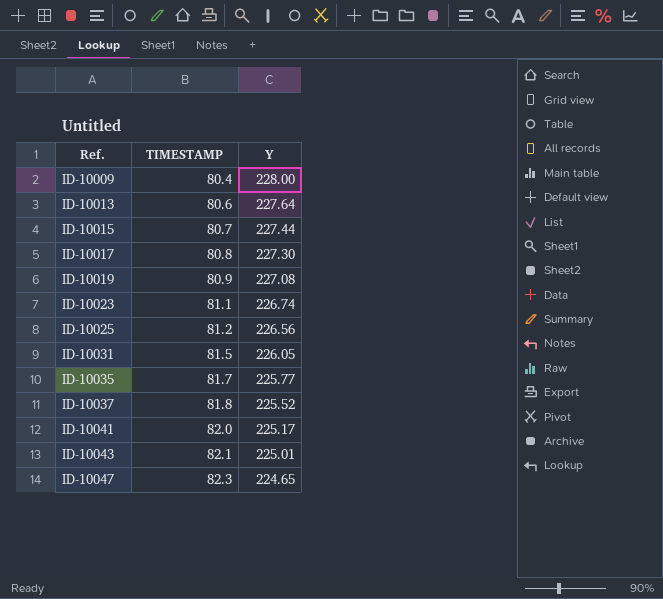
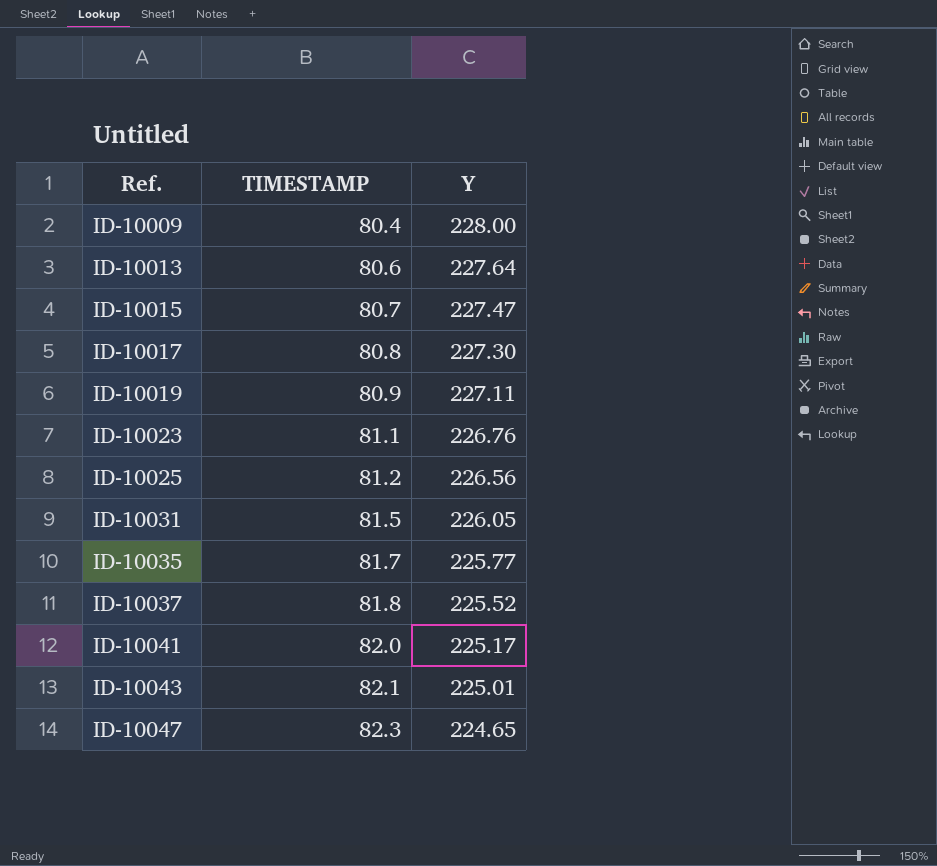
ID-10015 | Y: 227.44 -> 227.47
ID-10019 | Y: 227.08 -> 227.11
ID-10023 | Y: 226.74 -> 226.76

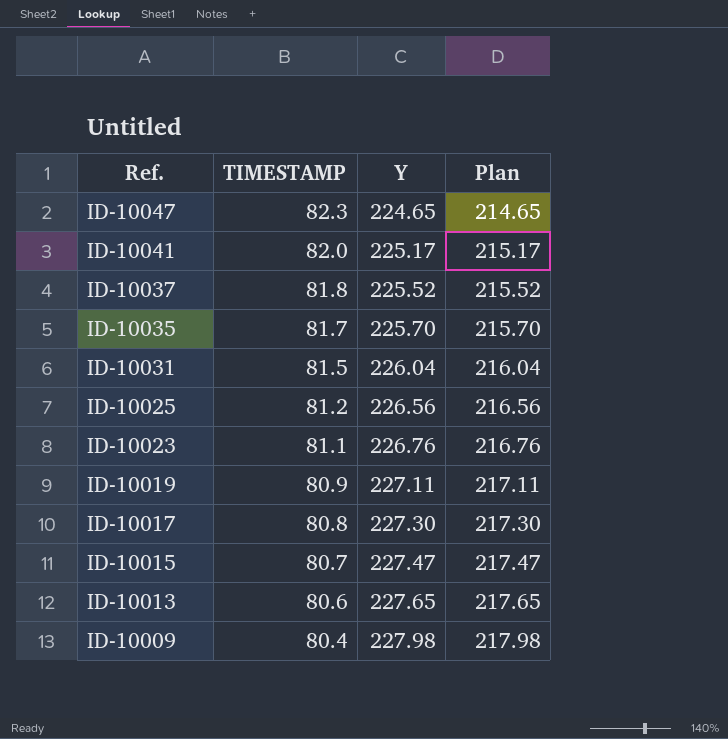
row order: Ref. ascending -> Ref. descending
column Plan | formula: none -> [Y] - 10
row ID-10043: 82.1 | 225.01 -> none
ID-10035 | Y: 225.77 -> 225.70
ID-10031 | Y: 226.05 -> 226.04
ID-10013 | Y: 227.64 -> 227.65
ID-10009 | Y: 228.00 -> 227.98

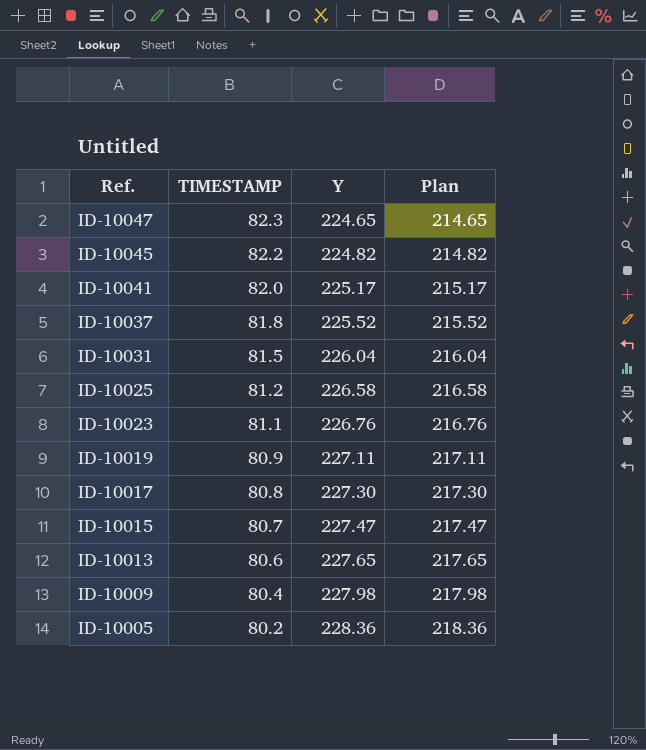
row ID-10035: 81.7 | 225.70 | 215.70 -> none
row ID-10045: none -> 82.2 | 224.82 | 214.82
ID-10025 | Y: 226.56 -> 226.58
ID-10025 | Plan: 216.56 -> 216.58
row ID-10005: none -> 80.2 | 228.36 | 218.36

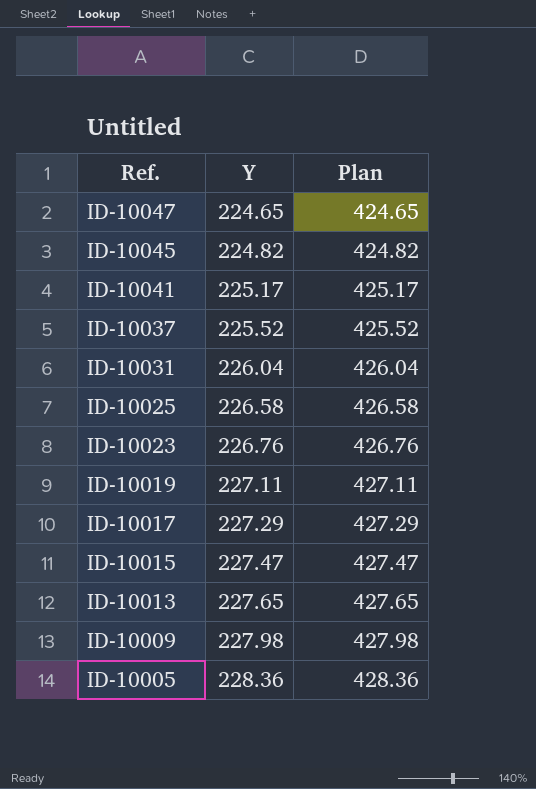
column TIMESTAMP | position: 2 -> none
column Plan | formula: [Y] - 10 -> [Y] + 200
ID-10017 | Y: 227.30 -> 227.29

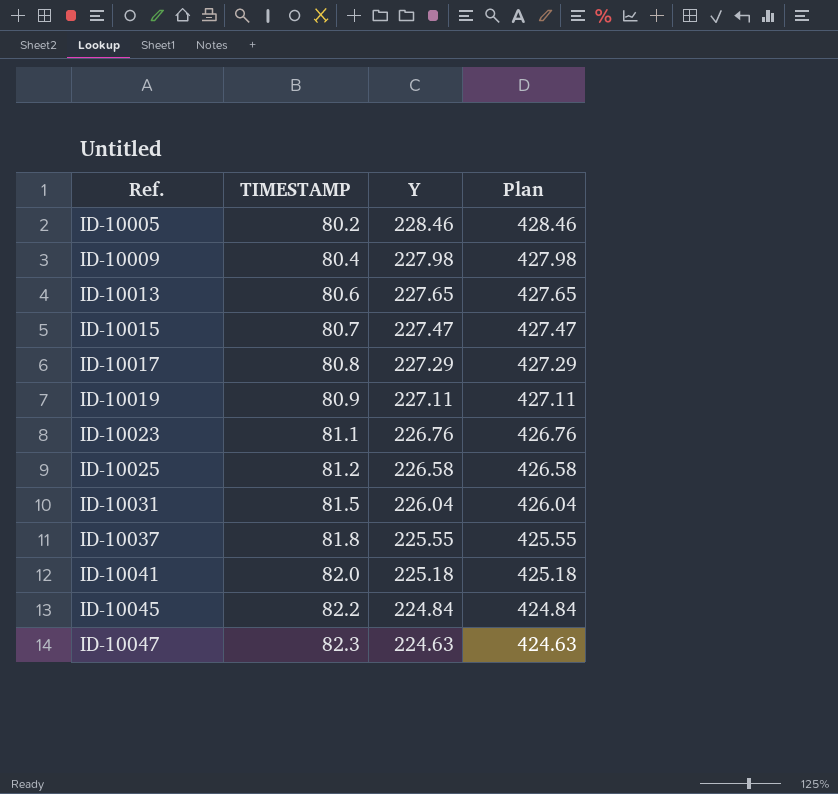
row order: Ref. descending -> Ref. ascending
column TIMESTAMP | position: none -> 2
ID-10005 | Y: 228.36 -> 228.46
ID-10005 | Plan: 428.36 -> 428.46
ID-10037 | Y: 225.52 -> 225.55
ID-10037 | Plan: 425.52 -> 425.55
ID-10041 | Y: 225.17 -> 225.18
ID-10041 | Plan: 425.17 -> 425.18
ID-10045 | Y: 224.82 -> 224.84
ID-10045 | Plan: 424.82 -> 424.84
ID-10047 | Y: 224.65 -> 224.63
ID-10047 | Plan: 424.65 -> 424.63

